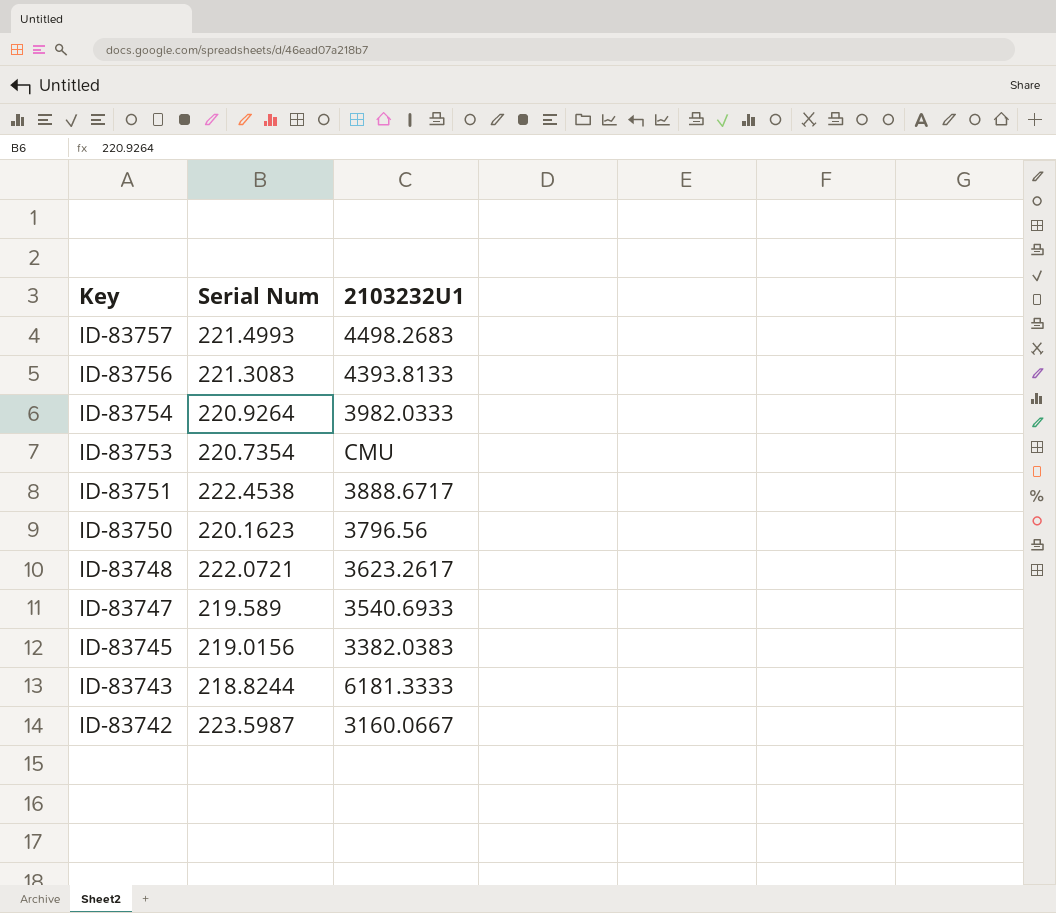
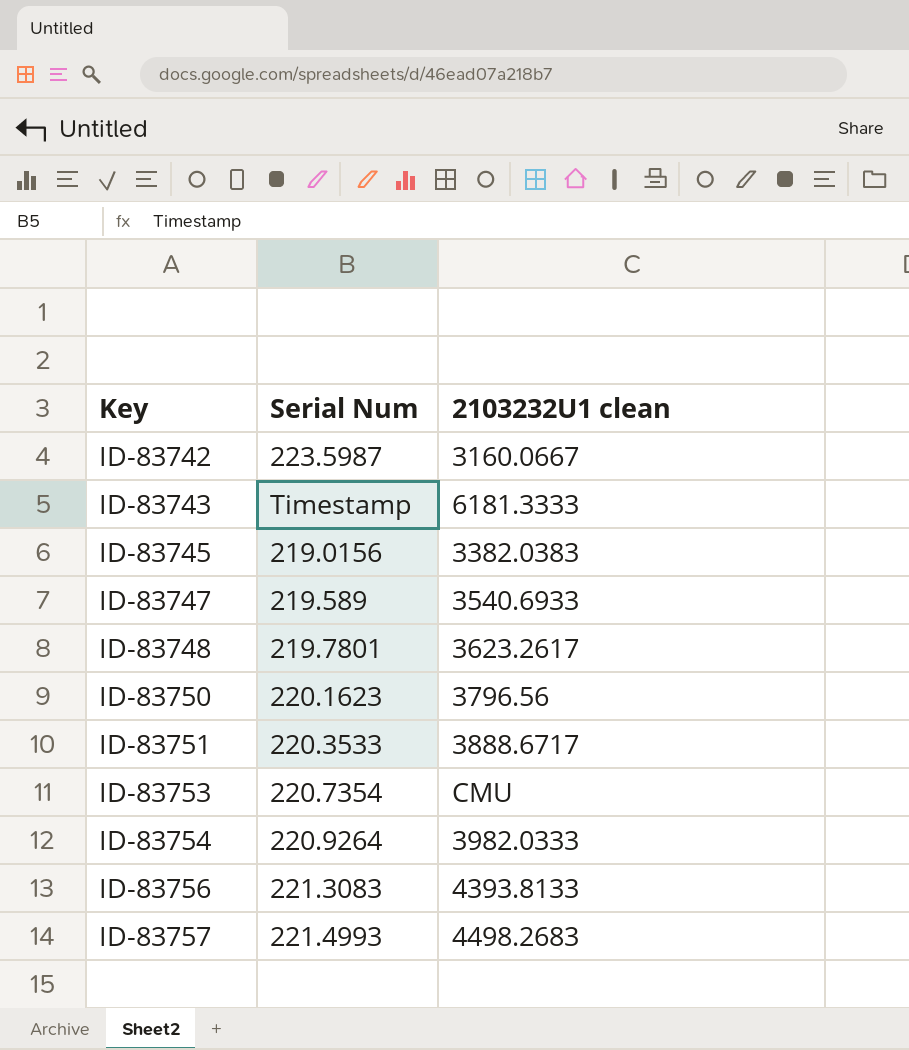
row order: Key descending -> Key ascending
column name: 2103232U1 -> 2103232U1 clean
ID-83743 | Serial Num: 218.8244 -> Timestamp
ID-83748 | Serial Num: 222.0721 -> 219.7801
ID-83751 | Serial Num: 222.4538 -> 220.3533

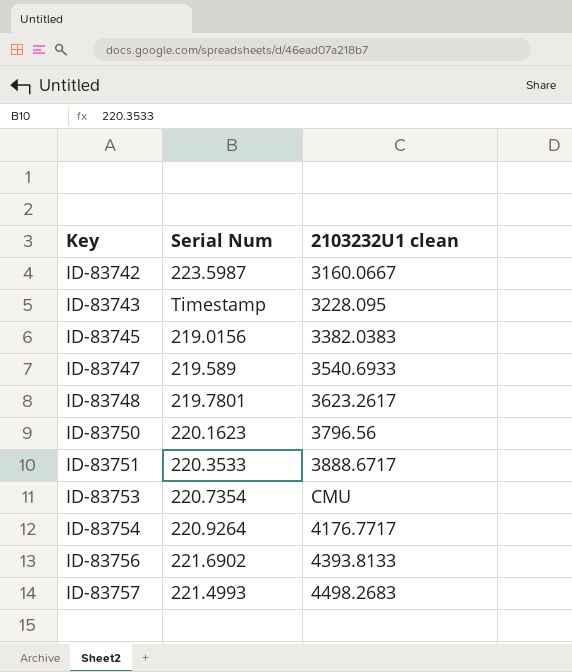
ID-83743 | 2103232U1 clean: 6181.3333 -> 3228.095
ID-83754 | 2103232U1 clean: 3982.0333 -> 4176.7717
ID-83756 | Serial Num: 221.3083 -> 221.6902

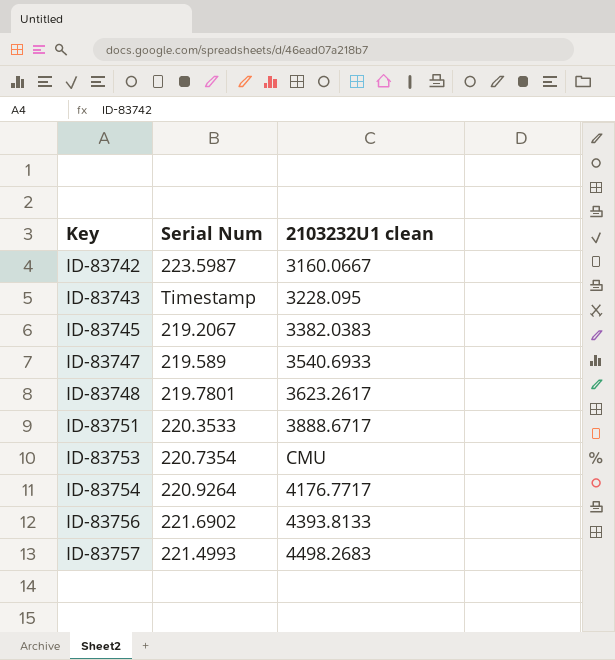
row ID-83750: 220.1623 | 3796.56 -> none
ID-83745 | Serial Num: 219.0156 -> 219.2067

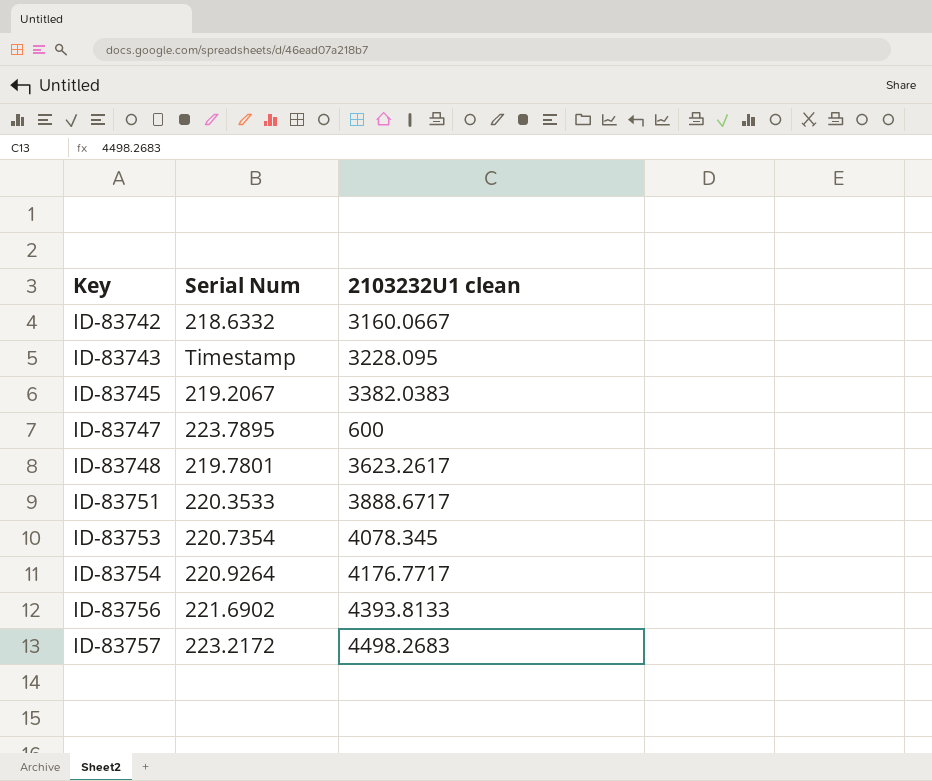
ID-83742 | Serial Num: 223.5987 -> 218.6332
ID-83747 | Serial Num: 219.589 -> 223.7895
ID-83747 | 2103232U1 clean: 3540.6933 -> 600
ID-83753 | 2103232U1 clean: CMU -> 4078.345
ID-83757 | Serial Num: 221.4993 -> 223.2172

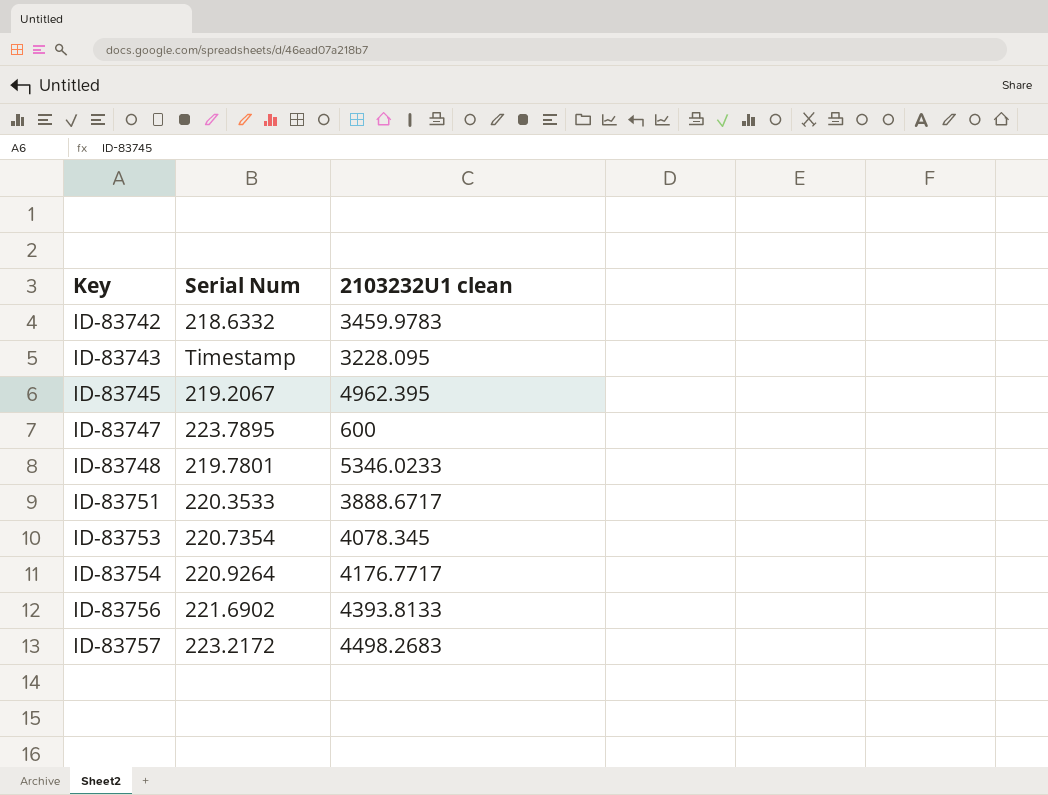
ID-83742 | 2103232U1 clean: 3160.0667 -> 3459.9783
ID-83745 | 2103232U1 clean: 3382.0383 -> 4962.395
ID-83748 | 2103232U1 clean: 3623.2617 -> 5346.0233

